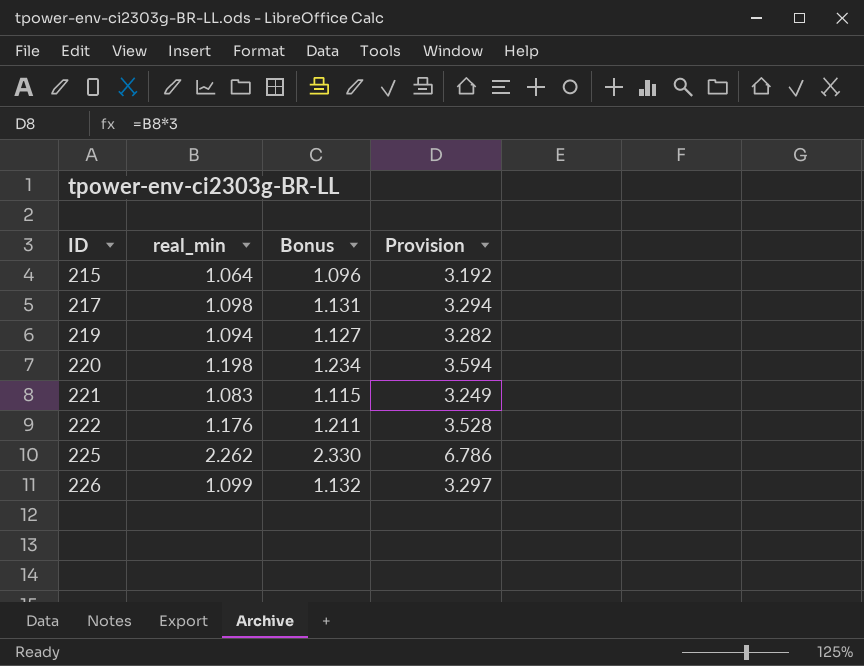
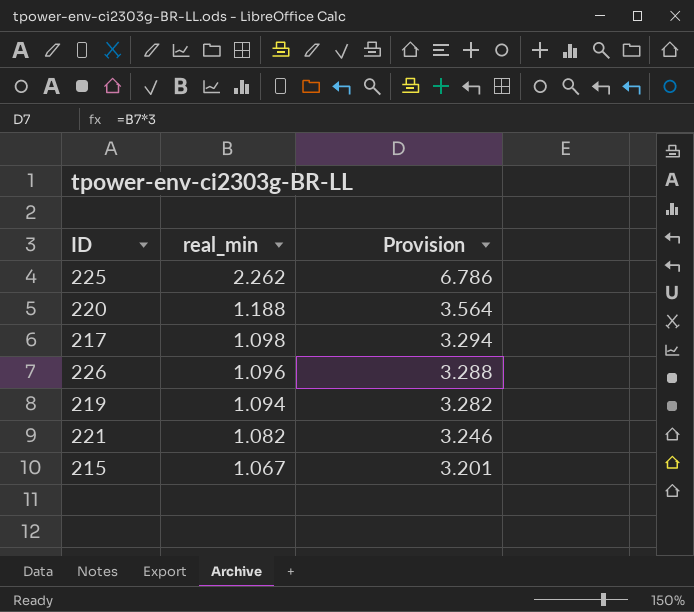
row order: ID ascending -> real_min descending
column Bonus | formula: [real_min] * 1.03 -> none
row 222: 1.176 | 1.211 | 3.528 -> none
220 | real_min: 1.198 -> 1.188
220 | Provision: 3.594 -> 3.564
226 | real_min: 1.099 -> 1.096
226 | Provision: 3.297 -> 3.288
221 | real_min: 1.083 -> 1.082
221 | Provision: 3.249 -> 3.246
215 | real_min: 1.064 -> 1.067
215 | Provision: 3.192 -> 3.201

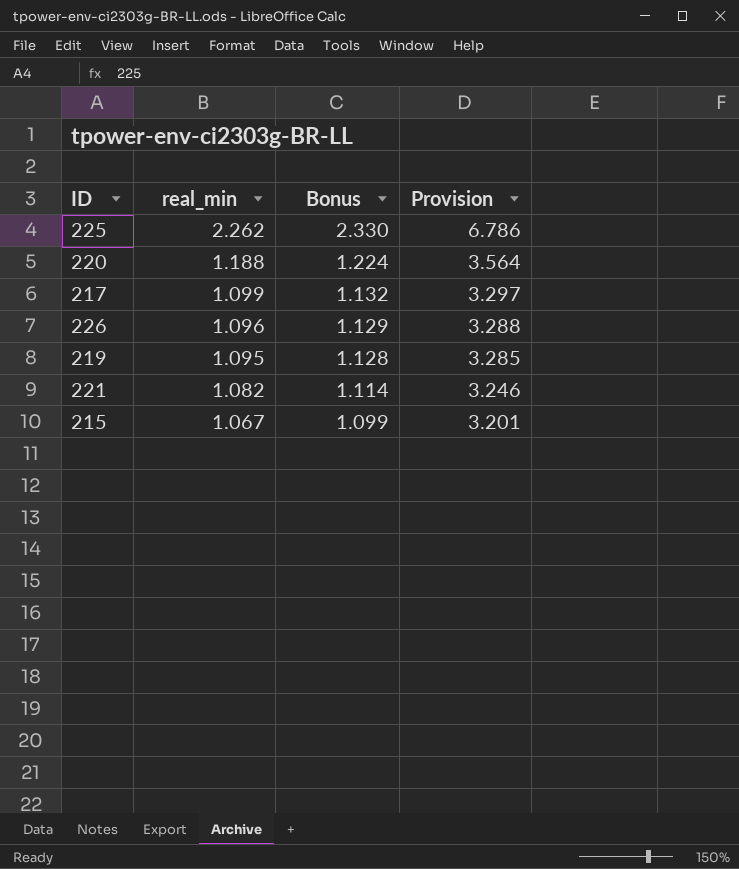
column Bonus | formula: none -> [real_min] * 1.03
217 | real_min: 1.098 -> 1.099
217 | Provision: 3.294 -> 3.297
219 | real_min: 1.094 -> 1.095
219 | Provision: 3.282 -> 3.285

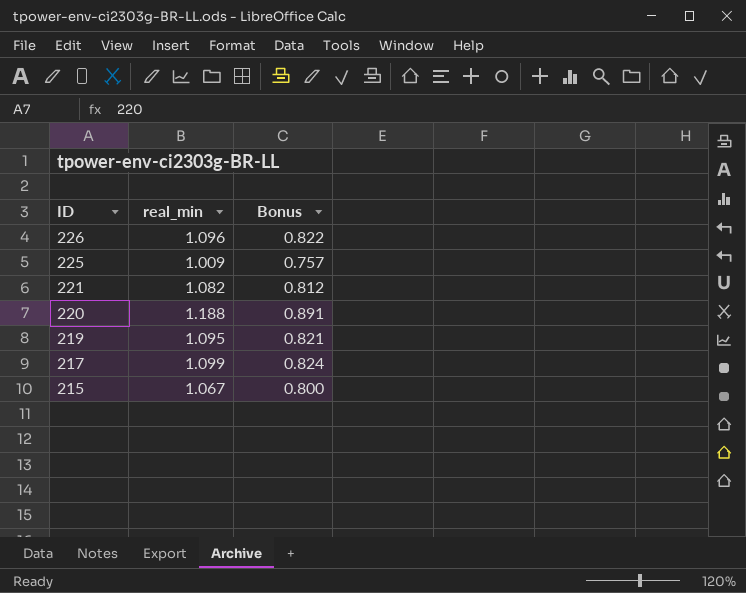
row order: real_min descending -> ID descending
column Provision | formula: [real_min] * 3 -> none
column Bonus | formula: [real_min] * 1.03 -> [real_min] * 0.75
225 | real_min: 2.262 -> 1.009

